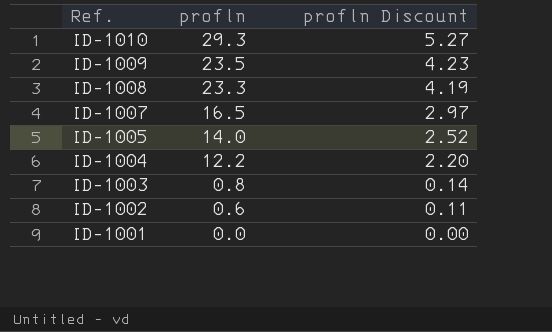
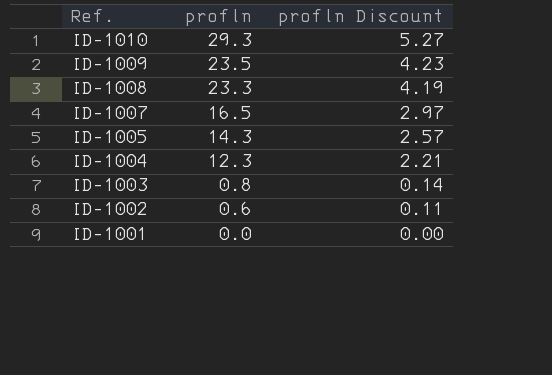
ID-1005 | profln: 14.0 -> 14.3
ID-1005 | profln Discount: 2.52 -> 2.57
ID-1004 | profln: 12.2 -> 12.3
ID-1004 | profln Discount: 2.20 -> 2.21

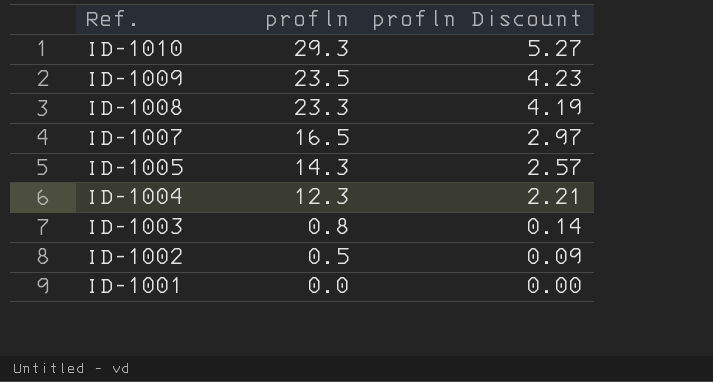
ID-1002 | profln: 0.6 -> 0.5
ID-1002 | profln Discount: 0.11 -> 0.09

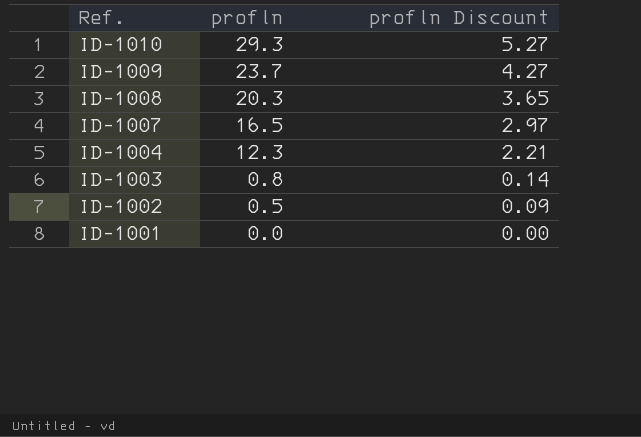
row ID-1005: 14.3 | 2.57 -> none
ID-1009 | profln: 23.5 -> 23.7
ID-1009 | profln Discount: 4.23 -> 4.27
ID-1008 | profln: 23.3 -> 20.3
ID-1008 | profln Discount: 4.19 -> 3.65

